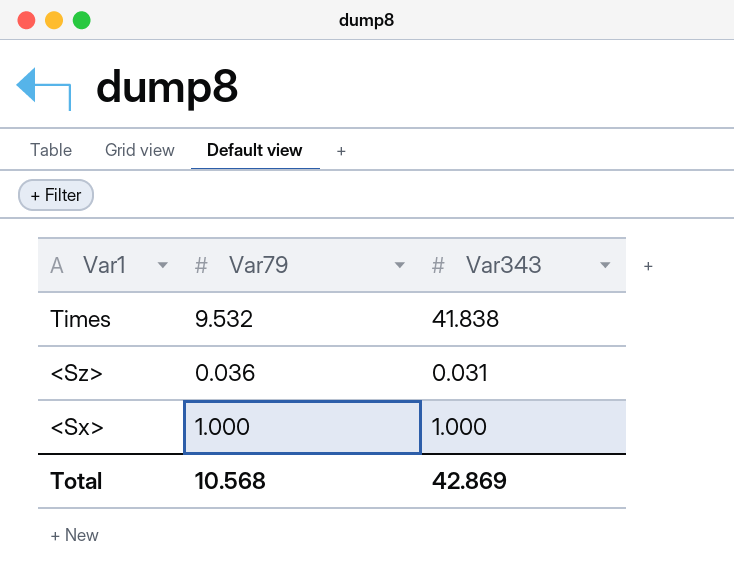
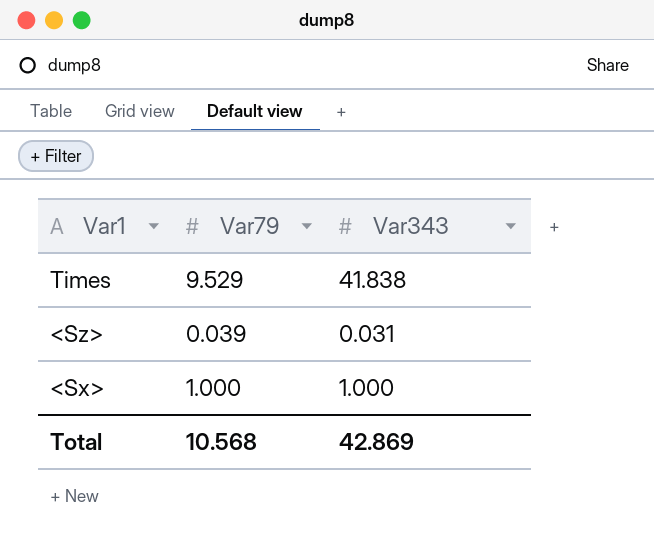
Times | Var79: 9.532 -> 9.529
<Sz> | Var79: 0.036 -> 0.039

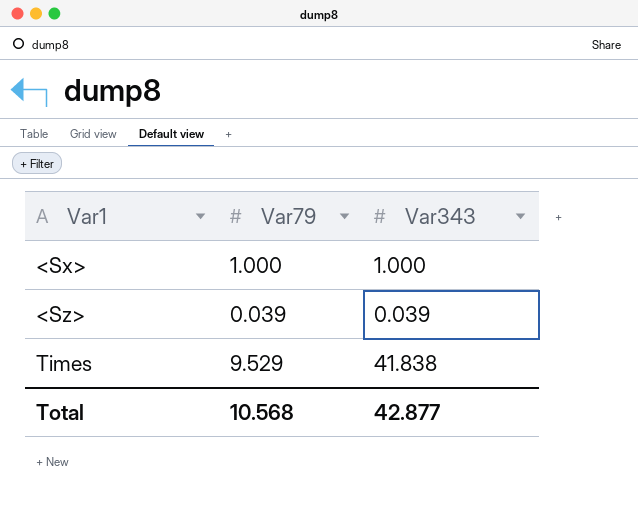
row order: Var1 descending -> Var1 ascending
<Sz> | Var343: 0.031 -> 0.039
Total | Var343: 42.869 -> 42.877

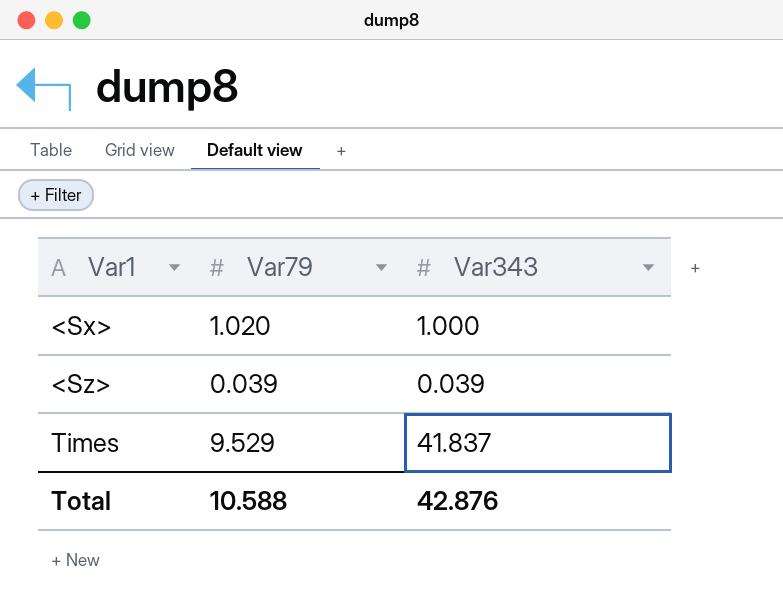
<Sx> | Var79: 1.000 -> 1.020
Times | Var343: 41.838 -> 41.837
Total | Var79: 10.568 -> 10.588
Total | Var343: 42.877 -> 42.876

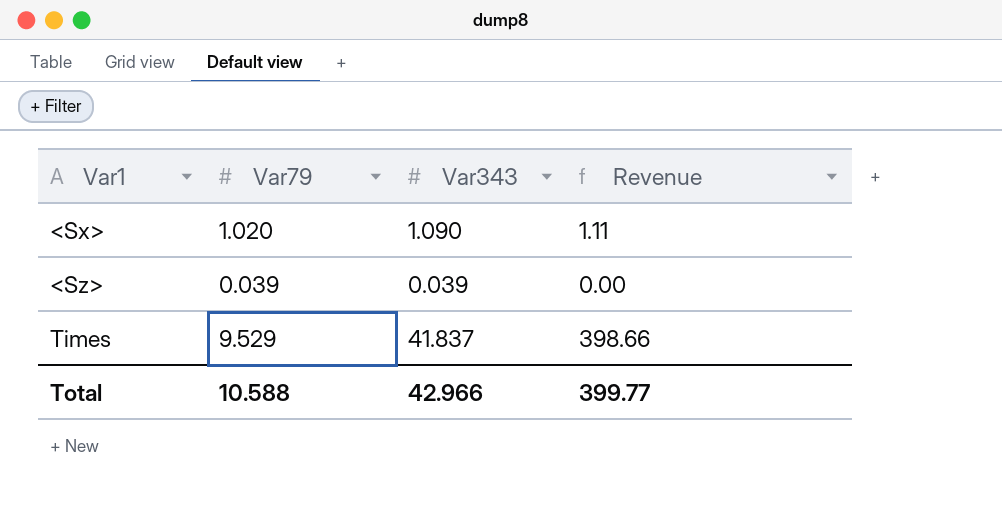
column Revenue | formula: none -> [Var79] * [Var343]
<Sx> | Var343: 1.000 -> 1.090
Total | Var343: 42.876 -> 42.966

